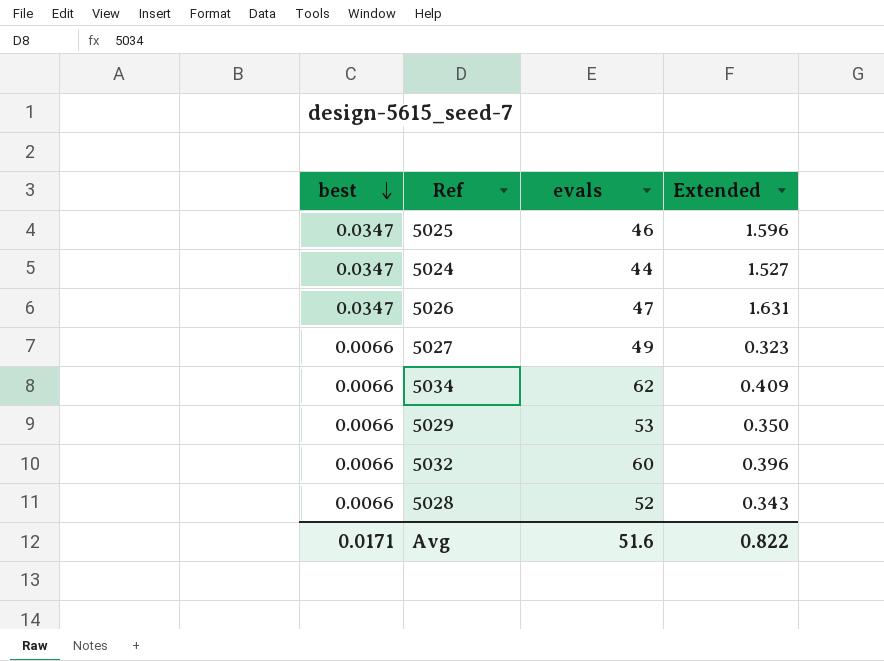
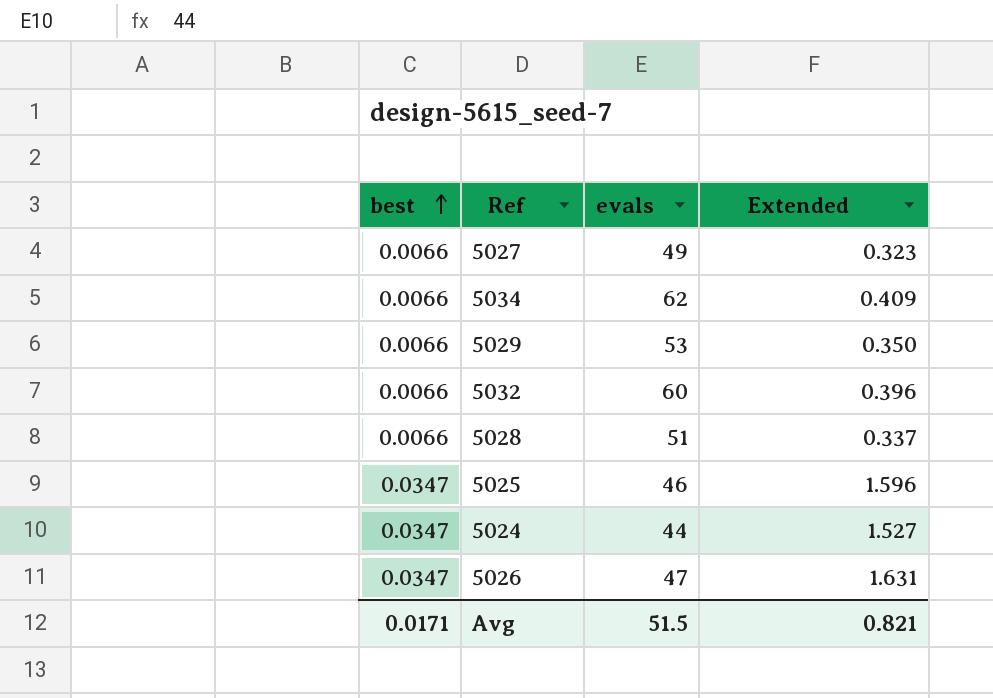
row order: best descending -> best ascending
5028 | evals: 52 -> 51
5028 | Extended: 0.343 -> 0.337
Avg | evals: 51.6 -> 51.5
Avg | Extended: 0.822 -> 0.821

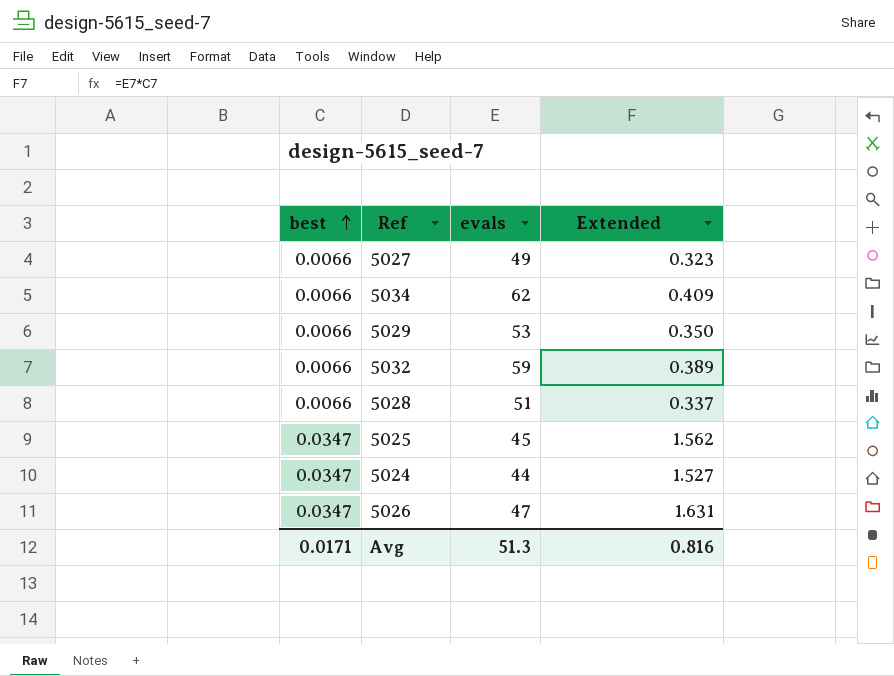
5032 | evals: 60 -> 59
5032 | Extended: 0.396 -> 0.389
5025 | evals: 46 -> 45
5025 | Extended: 1.596 -> 1.562
Avg | evals: 51.5 -> 51.3
Avg | Extended: 0.821 -> 0.816

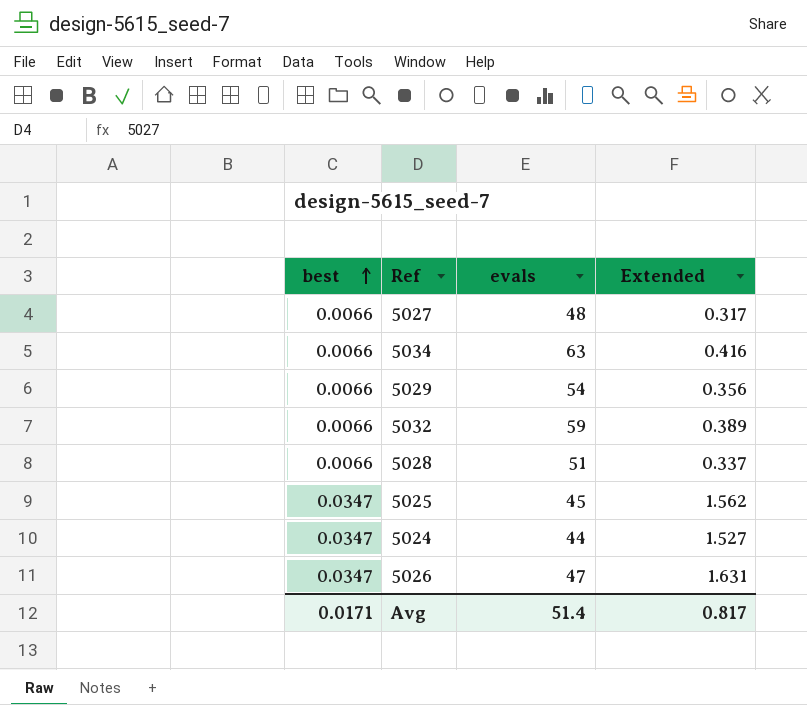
5027 | evals: 49 -> 48
5027 | Extended: 0.323 -> 0.317
5034 | evals: 62 -> 63
5034 | Extended: 0.409 -> 0.416
5029 | evals: 53 -> 54
5029 | Extended: 0.350 -> 0.356
Avg | evals: 51.3 -> 51.4
Avg | Extended: 0.816 -> 0.817

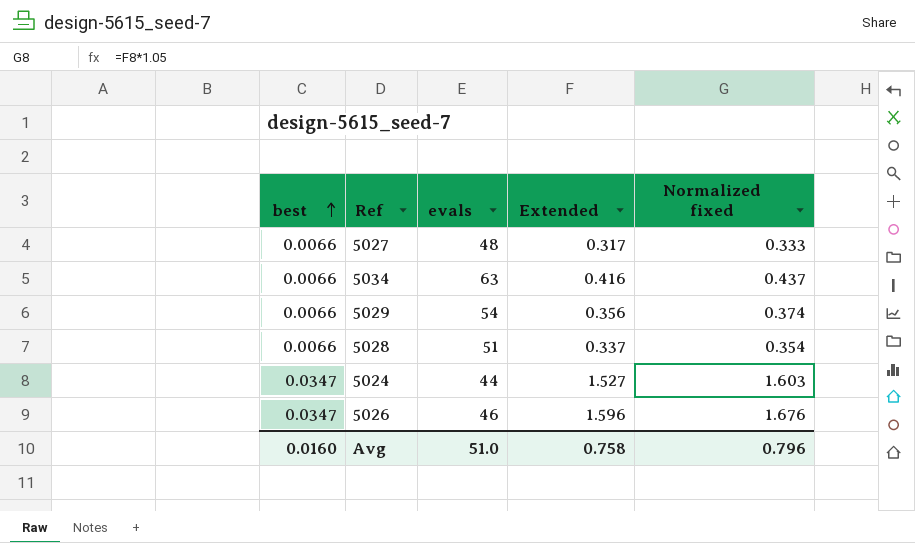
column Normalized fixed | formula: none -> [Extended] * 1.05
row 5032: 0.0066 | 59 | 0.389 -> none
row 5025: 0.0347 | 45 | 1.562 -> none
5026 | evals: 47 -> 46
5026 | Extended: 1.631 -> 1.596
Avg | best: 0.0171 -> 0.0160
Avg | evals: 51.4 -> 51.0
Avg | Extended: 0.817 -> 0.758

